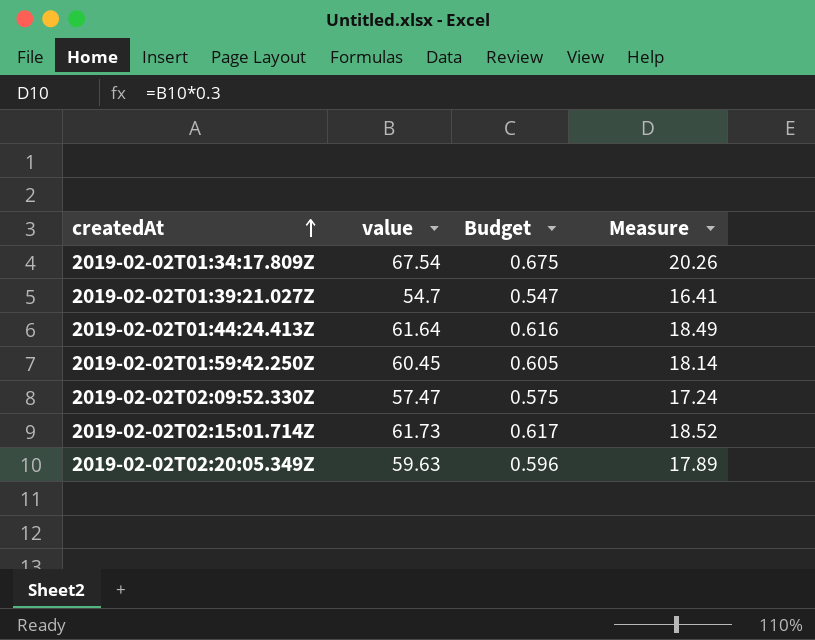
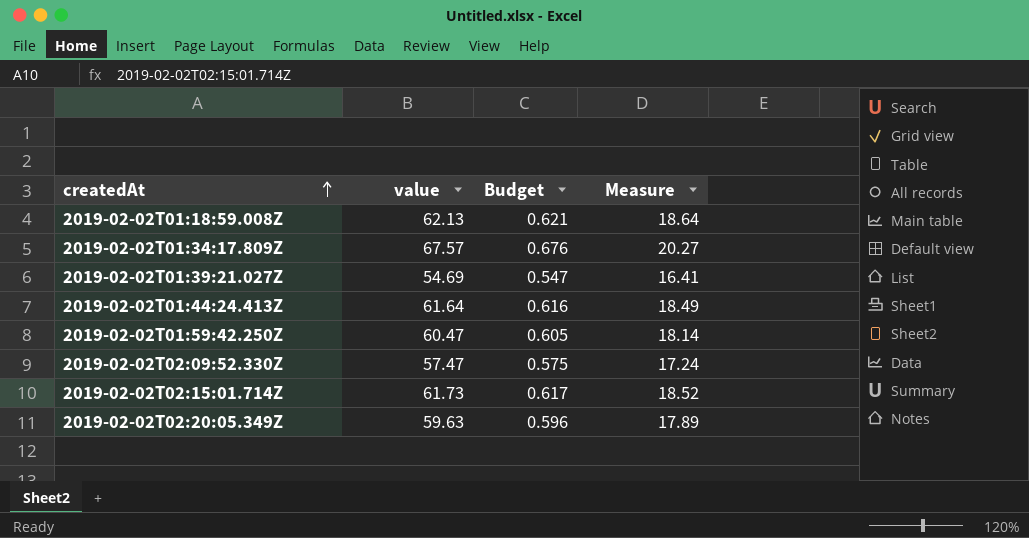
row 2019-02-02T01:18:59.008Z: none -> 62.13 | 0.621 | 18.64
2019-02-02T01:34:17.809Z | value: 67.54 -> 67.57
2019-02-02T01:34:17.809Z | Budget: 0.675 -> 0.676
2019-02-02T01:34:17.809Z | Measure: 20.26 -> 20.27
2019-02-02T01:39:21.027Z | value: 54.7 -> 54.69
2019-02-02T01:59:42.250Z | value: 60.45 -> 60.47

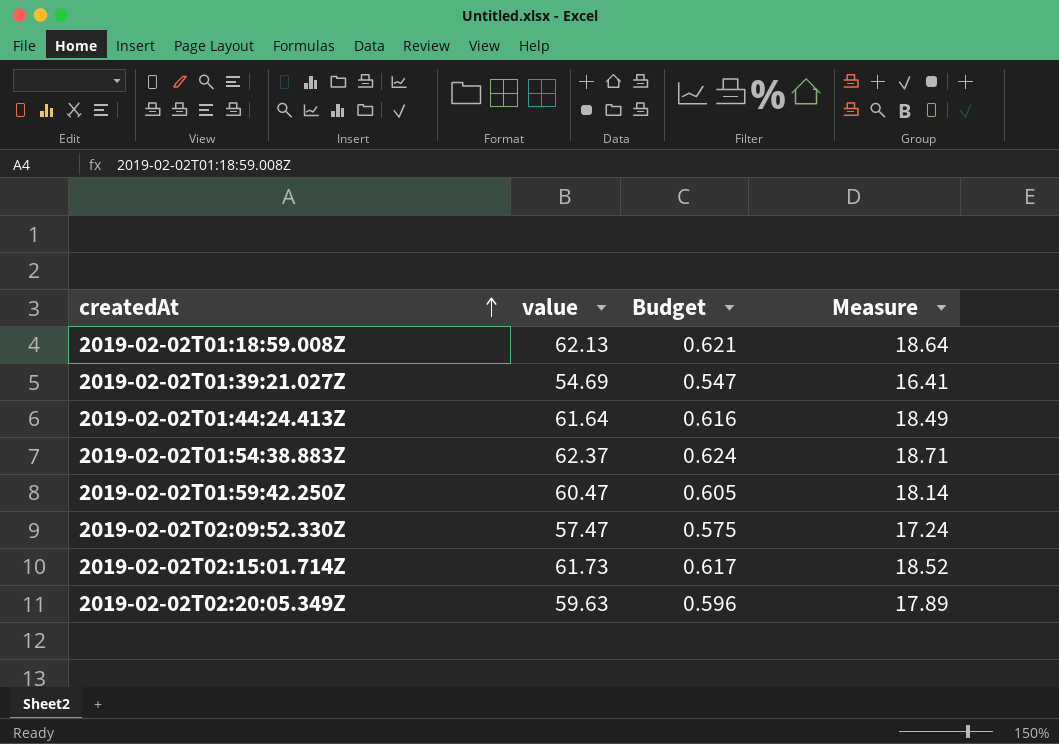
row 2019-02-02T01:34:17.809Z: 67.57 | 0.676 | 20.27 -> none
row 2019-02-02T01:54:38.883Z: none -> 62.37 | 0.624 | 18.71

